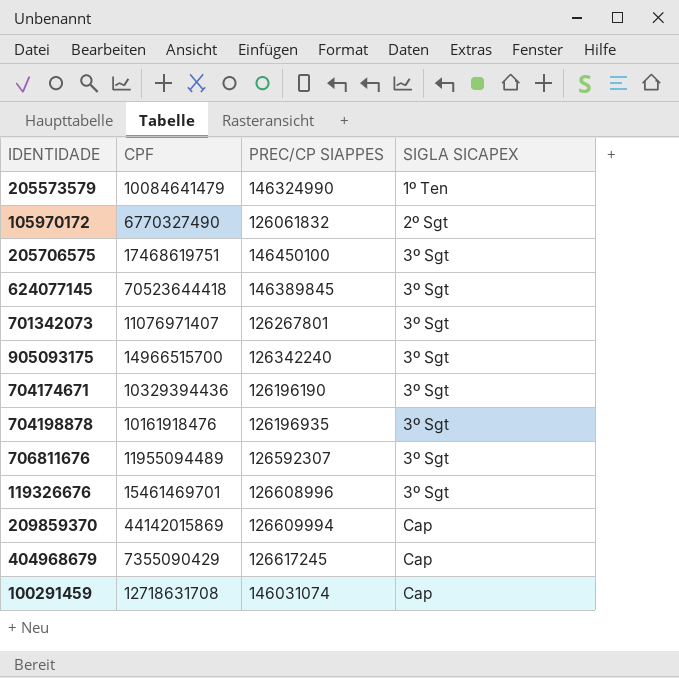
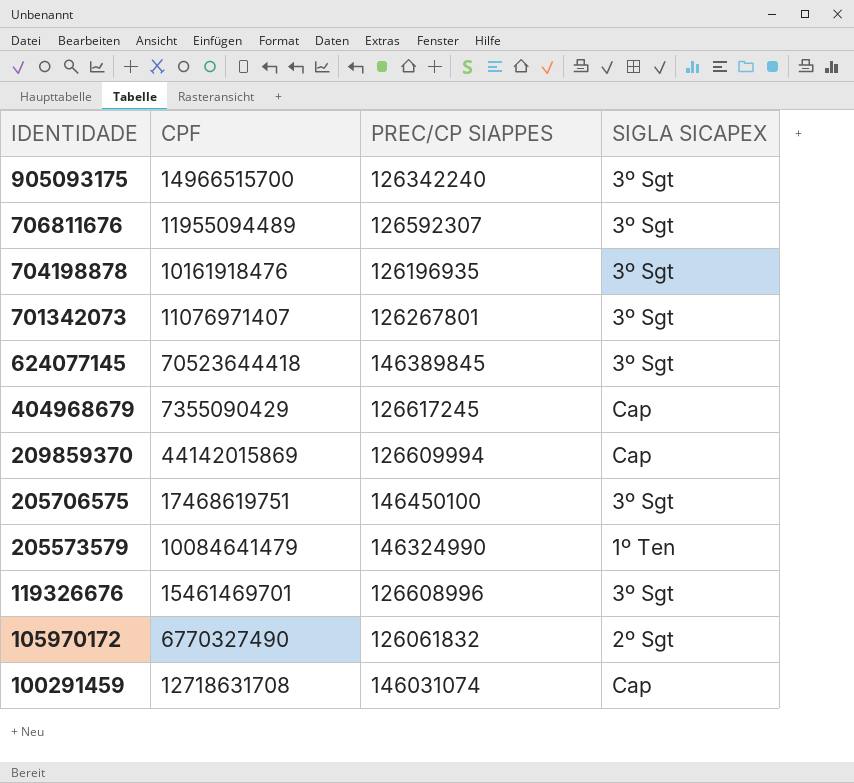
row order: SIGLA SICAPEX ascending -> IDENTIDADE descending
row 704174671: 10329394436 | 126196190 | 3º Sgt -> none

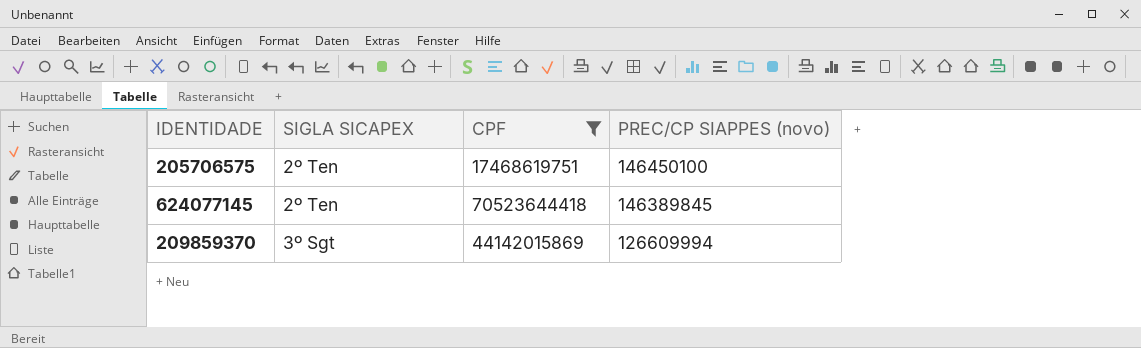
filter: none -> CPF >= 17468619751
row order: IDENTIDADE descending -> SIGLA SICAPEX ascending
column SIGLA SICAPEX | position: 4 -> 2
column name: PREC/CP SIAPPES -> PREC/CP SIAPPES (novo)
205706575 | SIGLA SICAPEX: 3º Sgt -> 2º Ten
624077145 | SIGLA SICAPEX: 3º Sgt -> 2º Ten
209859370 | SIGLA SICAPEX: Cap -> 3º Sgt

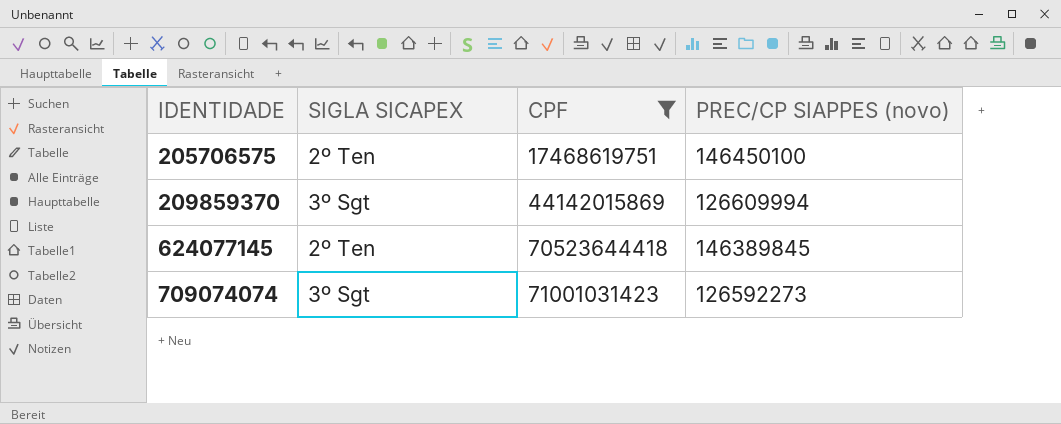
row order: SIGLA SICAPEX ascending -> IDENTIDADE ascending
row 709074074: none -> 3º Sgt | 71001031423 | 126592273

